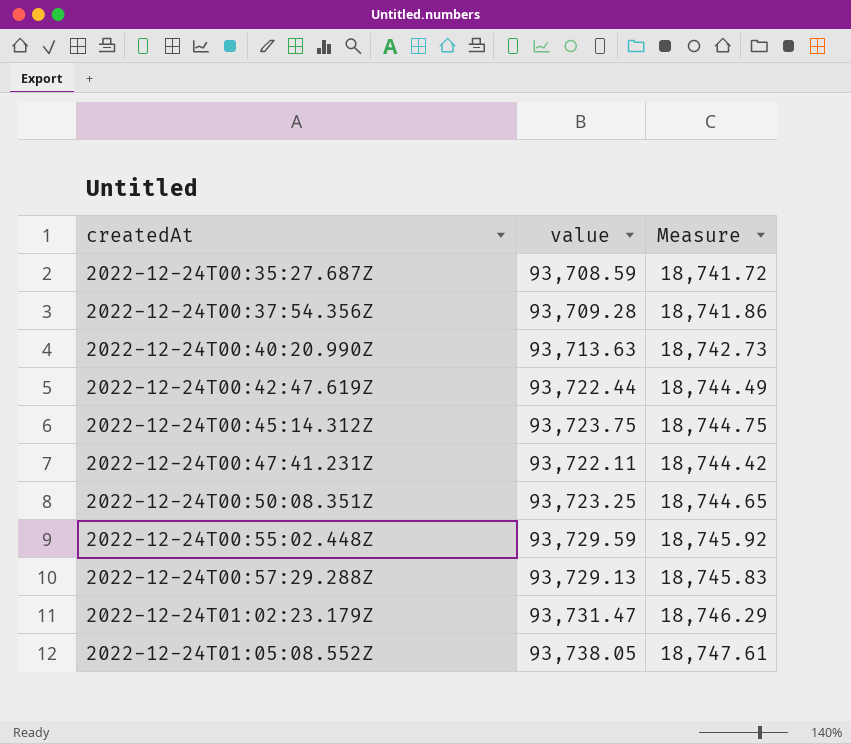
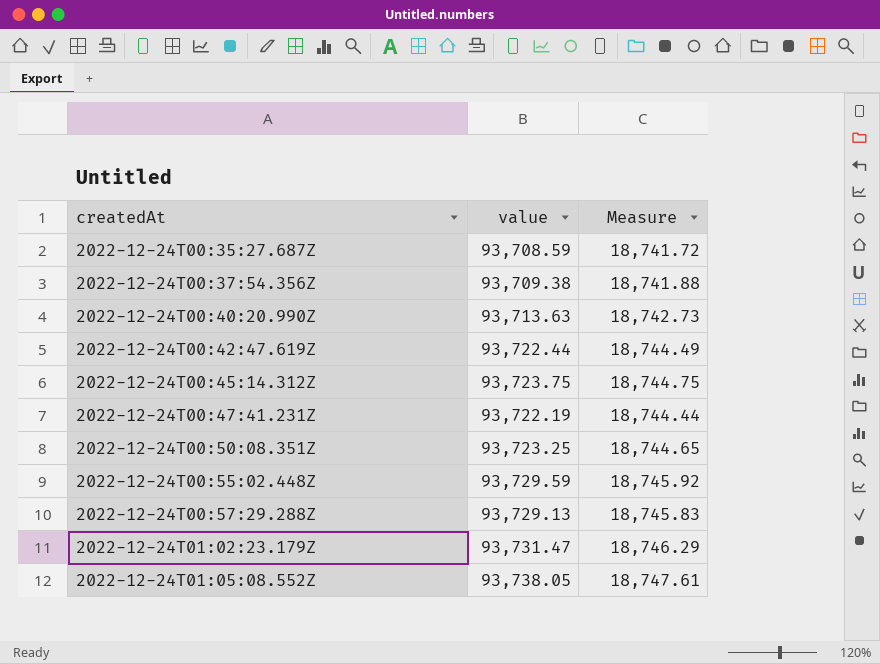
2022-12-24T00:37:54.356Z | value: 93,709.28 -> 93,709.38
2022-12-24T00:37:54.356Z | Measure: 18,741.86 -> 18,741.88
2022-12-24T00:47:41.231Z | value: 93,722.11 -> 93,722.19
2022-12-24T00:47:41.231Z | Measure: 18,744.42 -> 18,744.44

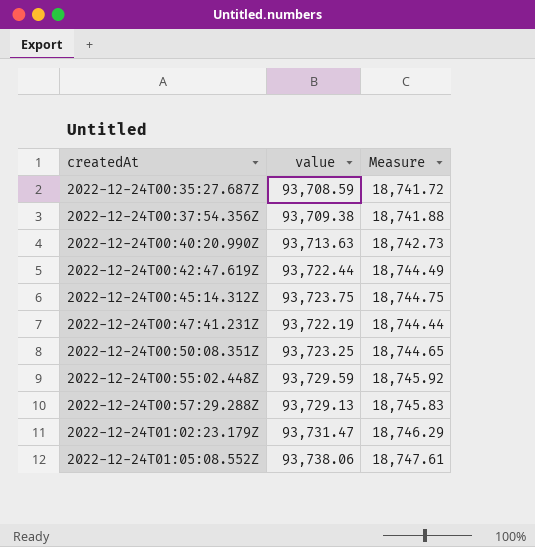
2022-12-24T01:05:08.552Z | value: 93,738.05 -> 93,738.06

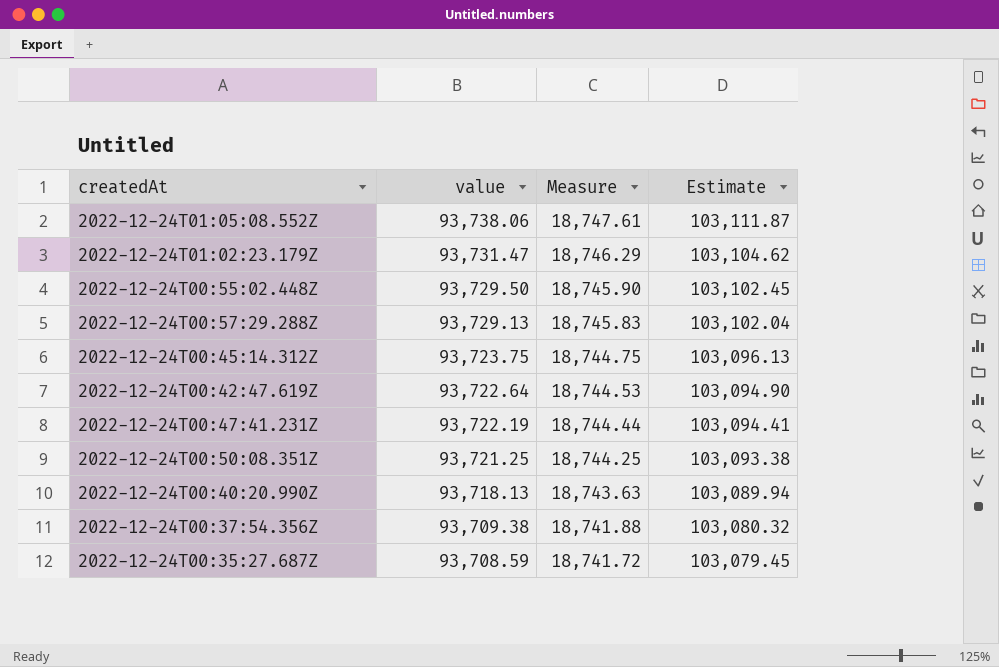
row order: createdAt ascending -> value descending
column Estimate | formula: none -> [value] * 1.1
2022-12-24T00:55:02.448Z | value: 93,729.59 -> 93,729.50
2022-12-24T00:55:02.448Z | Measure: 18,745.92 -> 18,745.90
2022-12-24T00:42:47.619Z | value: 93,722.44 -> 93,722.64
2022-12-24T00:42:47.619Z | Measure: 18,744.49 -> 18,744.53
2022-12-24T00:50:08.351Z | value: 93,723.25 -> 93,721.25
2022-12-24T00:50:08.351Z | Measure: 18,744.65 -> 18,744.25
2022-12-24T00:40:20.990Z | value: 93,713.63 -> 93,718.13
2022-12-24T00:40:20.990Z | Measure: 18,742.73 -> 18,743.63

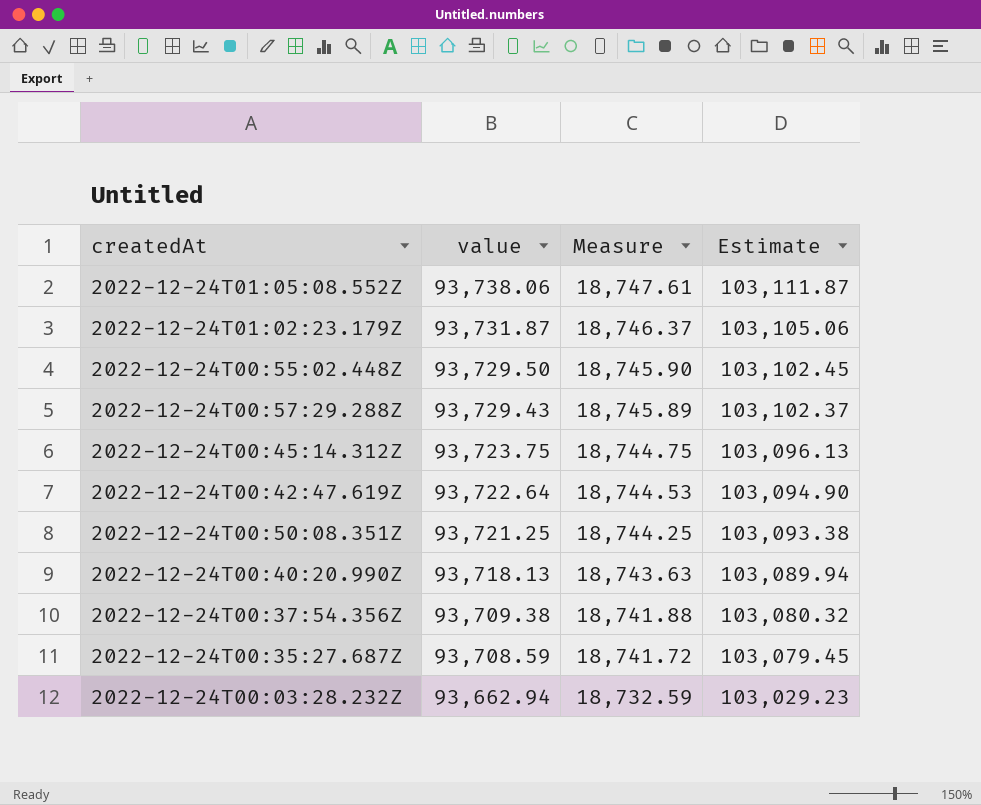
row 2022-12-24T00:47:41.231Z: 93,722.19 | 18,744.44 | 103,094.41 -> none
2022-12-24T01:02:23.179Z | value: 93,731.47 -> 93,731.87
2022-12-24T01:02:23.179Z | Measure: 18,746.29 -> 18,746.37
2022-12-24T01:02:23.179Z | Estimate: 103,104.62 -> 103,105.06
2022-12-24T00:57:29.288Z | value: 93,729.13 -> 93,729.43
2022-12-24T00:57:29.288Z | Measure: 18,745.83 -> 18,745.89
2022-12-24T00:57:29.288Z | Estimate: 103,102.04 -> 103,102.37
row 2022-12-24T00:03:28.232Z: none -> 93,662.94 | 18,732.59 | 103,029.23

